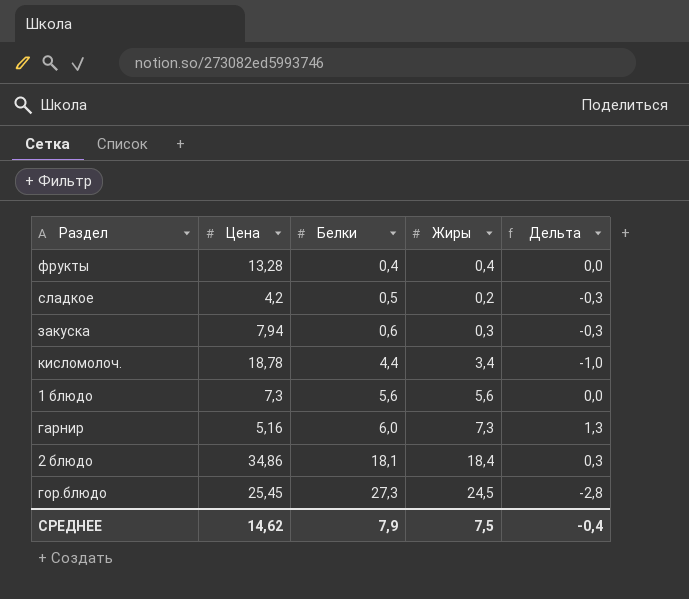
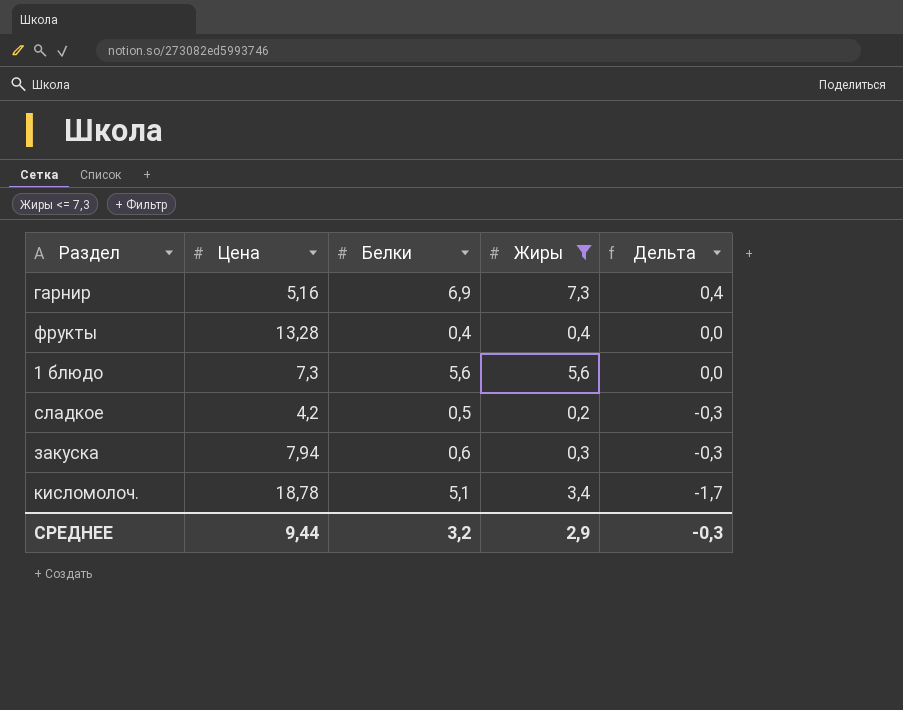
filter: none -> Жиры <= 7,3
row order: Белки ascending -> Дельта descending
гарнир | Белки: 6,0 -> 6,9
гарнир | Дельта: 1,3 -> 0,4
кисломолоч. | Белки: 4,4 -> 5,1
кисломолоч. | Дельта: -1,0 -> -1,7
СРЕДНЕЕ | Цена: 14,62 -> 9,44
СРЕДНЕЕ | Белки: 7,9 -> 3,2
СРЕДНЕЕ | Жиры: 7,5 -> 2,9
СРЕДНЕЕ | Дельта: -0,4 -> -0,3

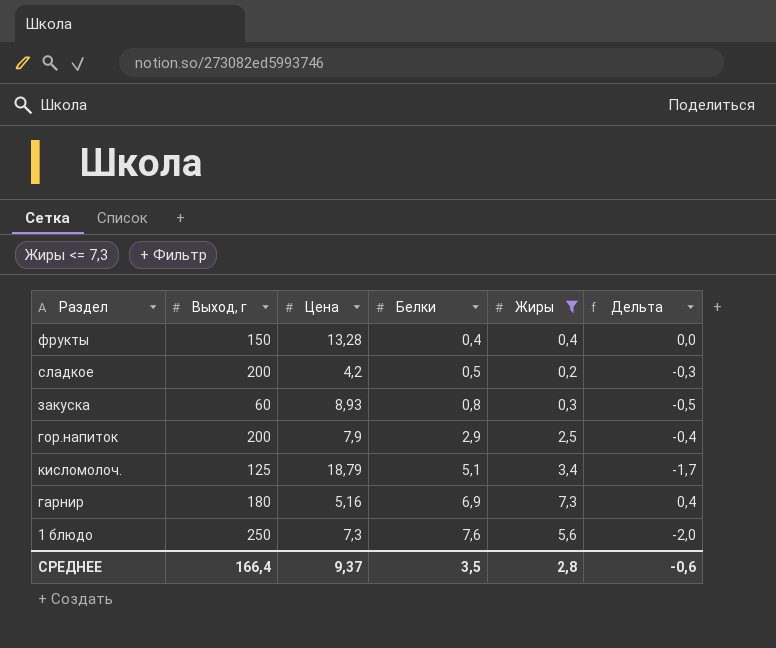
row order: Дельта descending -> Белки ascending
column Выход, г | position: none -> 2
закуска | Цена: 7,94 -> 8,93
закуска | Белки: 0,6 -> 0,8
закуска | Дельта: -0,3 -> -0,5
row гор.напиток: none -> 200 | 7,9 | 2,9 | 2,5 | -0,4
кисломолоч. | Цена: 18,78 -> 18,79
1 блюдо | Белки: 5,6 -> 7,6
1 блюдо | Дельта: 0,0 -> -2,0
СРЕДНЕЕ | Цена: 9,44 -> 9,37
СРЕДНЕЕ | Белки: 3,2 -> 3,5
СРЕДНЕЕ | Жиры: 2,9 -> 2,8
СРЕДНЕЕ | Дельта: -0,3 -> -0,6

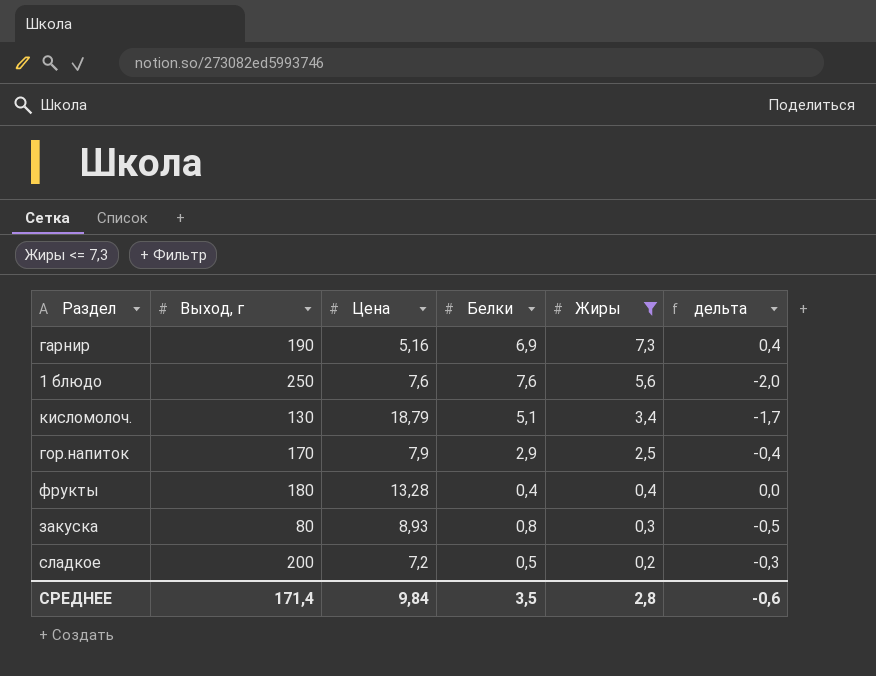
row order: Белки ascending -> Жиры descending
column name: Дельта -> дельта
гарнир | Выход, г: 180 -> 190
1 блюдо | Цена: 7,3 -> 7,6
кисломолоч. | Выход, г: 125 -> 130
гор.напиток | Выход, г: 200 -> 170
фрукты | Выход, г: 150 -> 180
закуска | Выход, г: 60 -> 80
сладкое | Цена: 4,2 -> 7,2
СРЕДНЕЕ | Выход, г: 166,4 -> 171,4
СРЕДНЕЕ | Цена: 9,37 -> 9,84

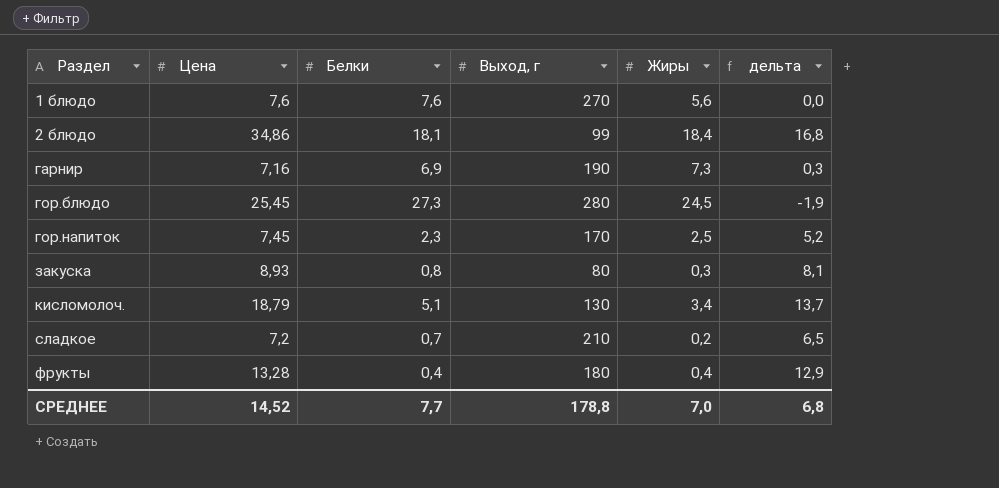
filter: Жиры <= 7,3 -> none
row order: Жиры descending -> Раздел ascending
column Выход, г | position: 2 -> 4
column дельта | formula: [Жиры] - [Белки] -> [Цена] - [Белки]
1 блюдо | Выход, г: 250 -> 270
гарнир | Цена: 5,16 -> 7,16
гор.напиток | Цена: 7,9 -> 7,45
гор.напиток | Белки: 2,9 -> 2,3
сладкое | Белки: 0,5 -> 0,7
сладкое | Выход, г: 200 -> 210
СРЕДНЕЕ | Цена: 9,84 -> 14,52
СРЕДНЕЕ | Белки: 3,5 -> 7,7
СРЕДНЕЕ | Выход, г: 171,4 -> 178,8
СРЕДНЕЕ | Жиры: 2,8 -> 7,0
СРЕДНЕЕ | дельта: -0,6 -> 6,8

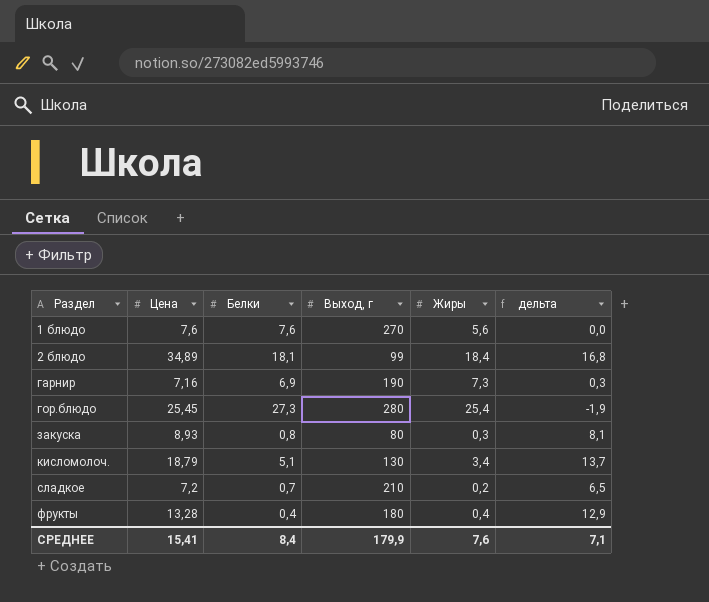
row гор.напиток: 7,45 | 2,3 | 170 | 2,5 | 5,2 -> none
2 блюдо | Цена: 34,86 -> 34,89
гор.блюдо | Жиры: 24,5 -> 25,4
СРЕДНЕЕ | Цена: 14,52 -> 15,41
СРЕДНЕЕ | Белки: 7,7 -> 8,4
СРЕДНЕЕ | Выход, г: 178,8 -> 179,9
СРЕДНЕЕ | Жиры: 7,0 -> 7,6
СРЕДНЕЕ | дельта: 6,8 -> 7,1

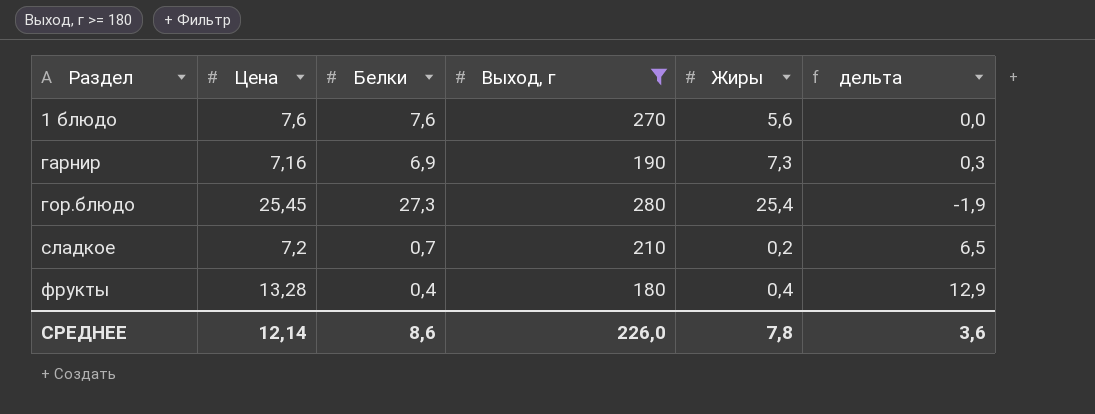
filter: none -> Выход, г >= 180
СРЕДНЕЕ | Цена: 15,41 -> 12,14
СРЕДНЕЕ | Белки: 8,4 -> 8,6
СРЕДНЕЕ | Выход, г: 179,9 -> 226,0
СРЕДНЕЕ | Жиры: 7,6 -> 7,8
СРЕДНЕЕ | дельта: 7,1 -> 3,6

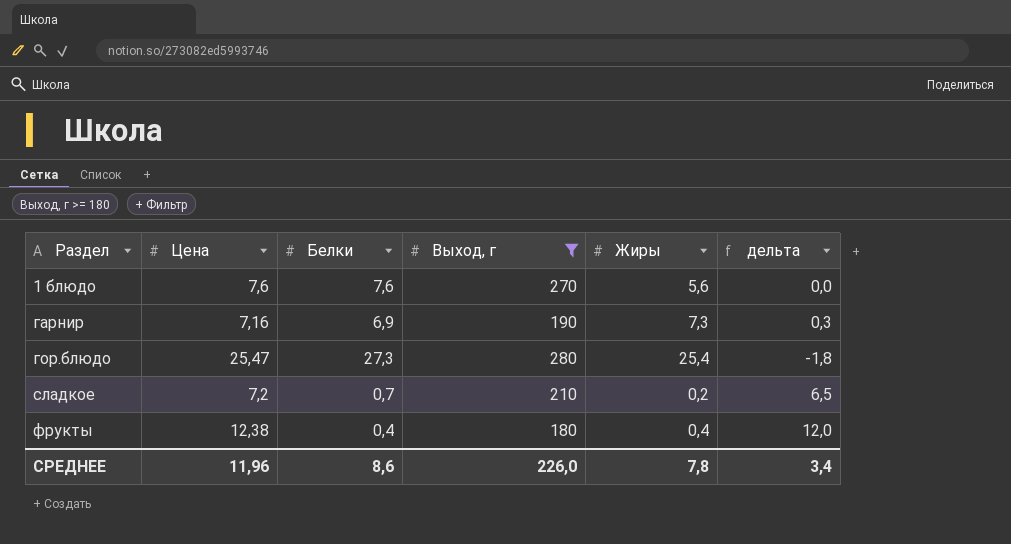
гор.блюдо | Цена: 25,45 -> 25,47
гор.блюдо | дельта: -1,9 -> -1,8
фрукты | Цена: 13,28 -> 12,38
фрукты | дельта: 12,9 -> 12,0
СРЕДНЕЕ | Цена: 12,14 -> 11,96
СРЕДНЕЕ | дельта: 3,6 -> 3,4

